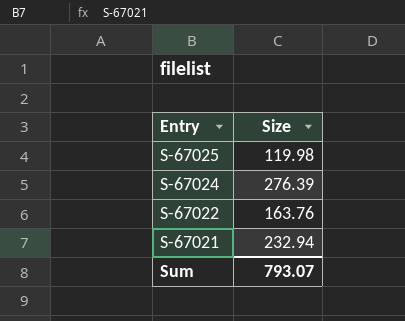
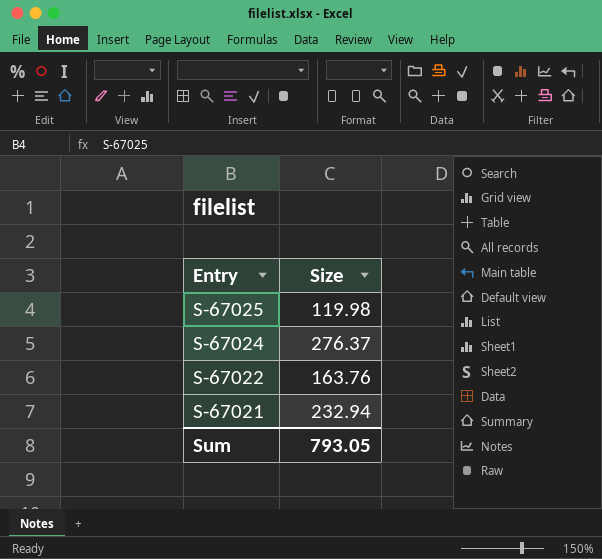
S-67024 | Size: 276.39 -> 276.37
Sum | Size: 793.07 -> 793.05

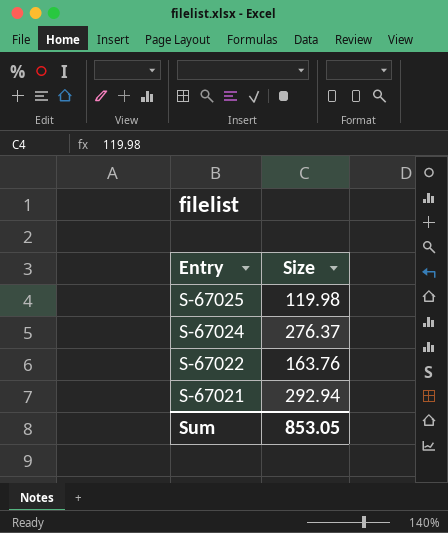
S-67021 | Size: 232.94 -> 292.94
Sum | Size: 793.05 -> 853.05

